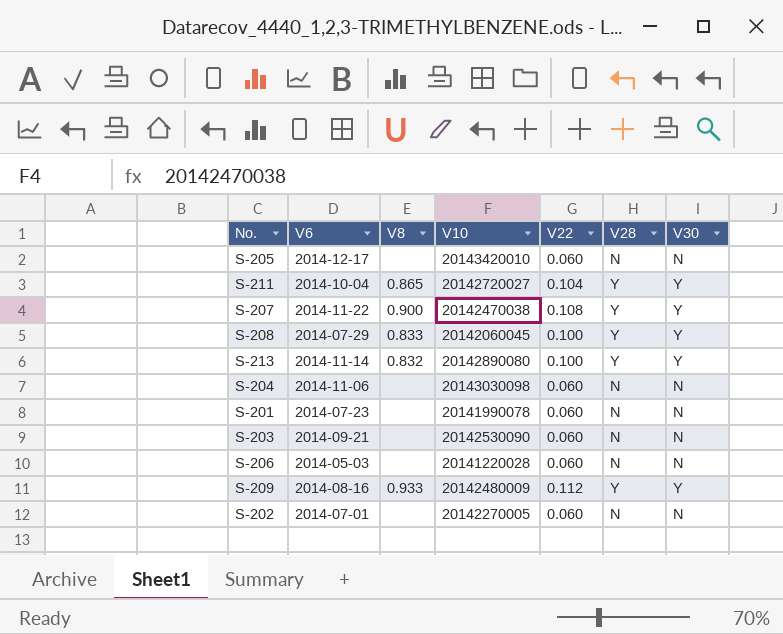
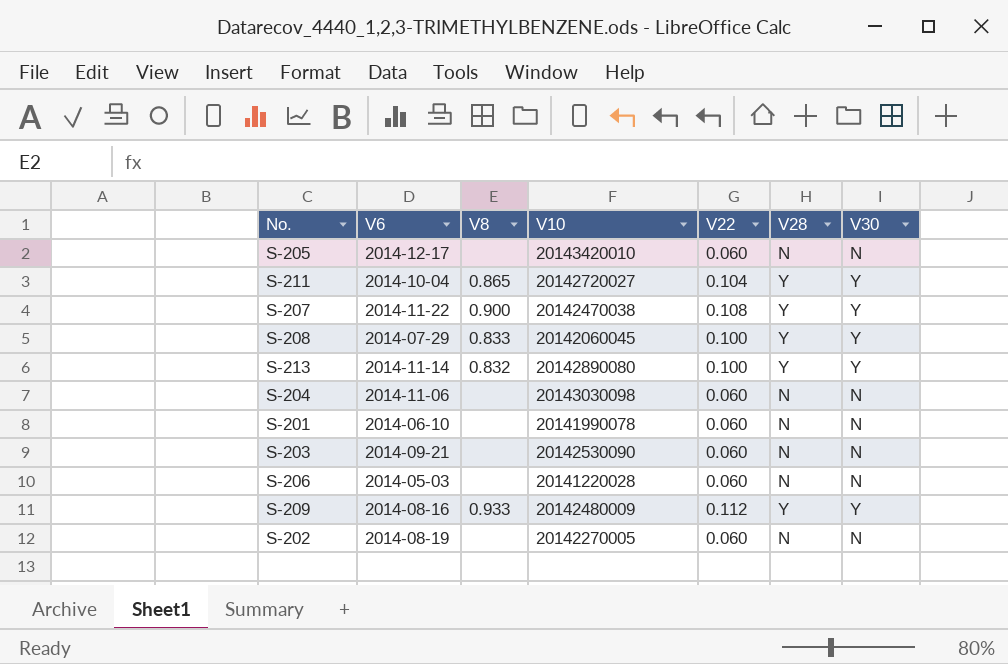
S-201 | V6: 2014-07-23 -> 2014-06-10
S-202 | V6: 2014-07-01 -> 2014-08-19

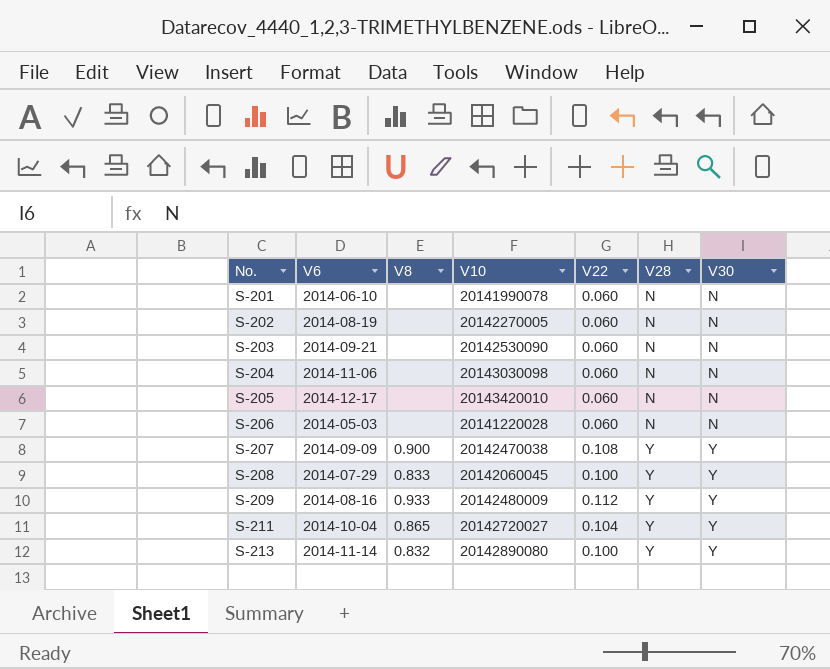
row order: none -> No. ascending
S-207 | V6: 2014-11-22 -> 2014-09-09

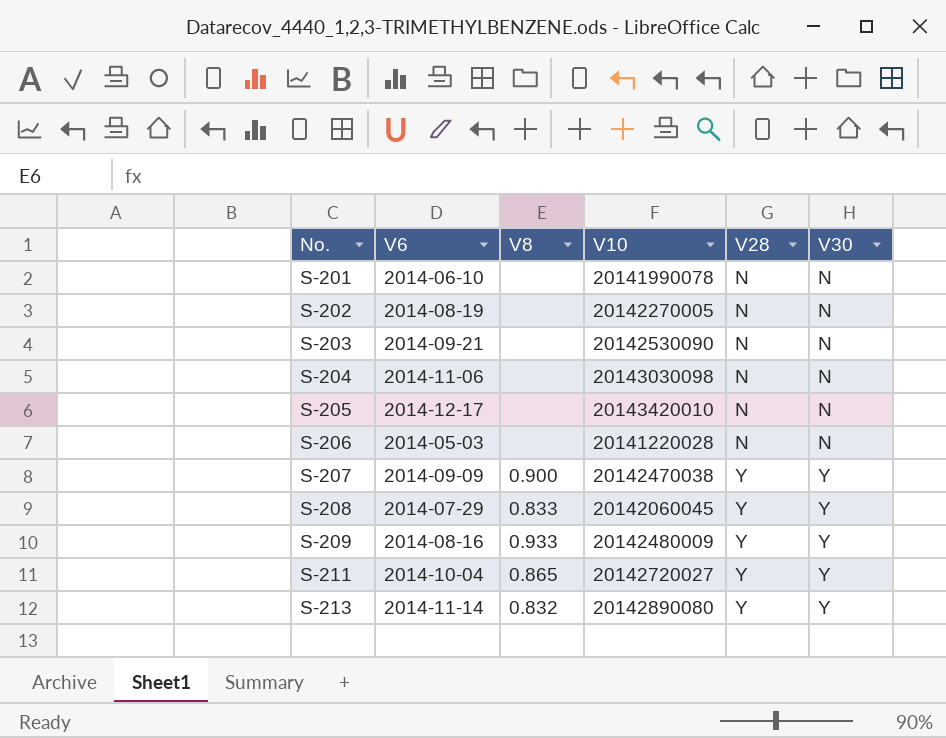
column V22 | position: 5 -> none

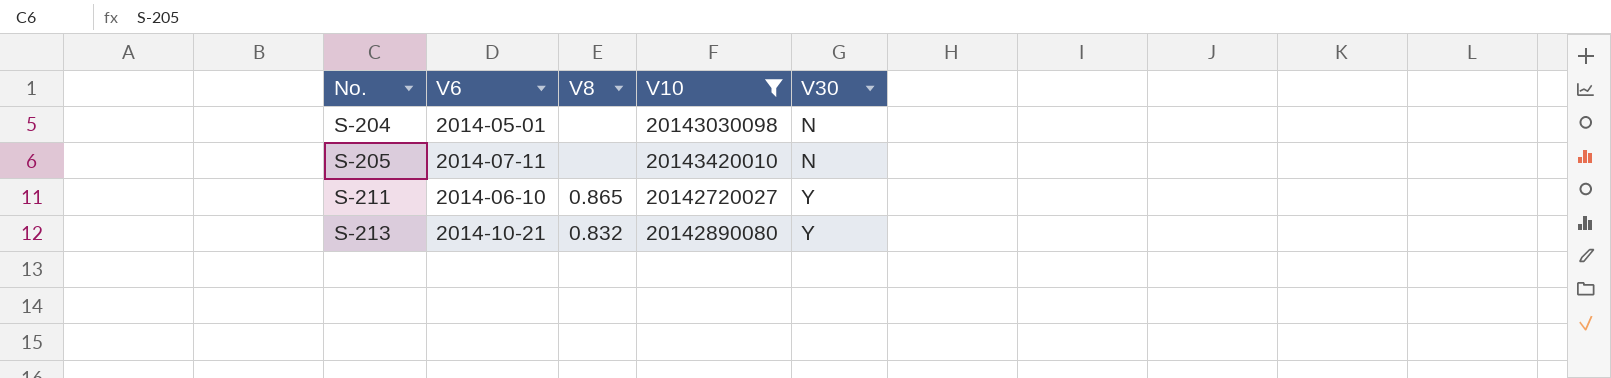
filter: none -> V10 >= 20142720027
column V28 | position: 5 -> none
S-204 | V6: 2014-11-06 -> 2014-05-01
S-205 | V6: 2014-12-17 -> 2014-07-11
S-211 | V6: 2014-10-04 -> 2014-06-10
S-213 | V6: 2014-11-14 -> 2014-10-21

